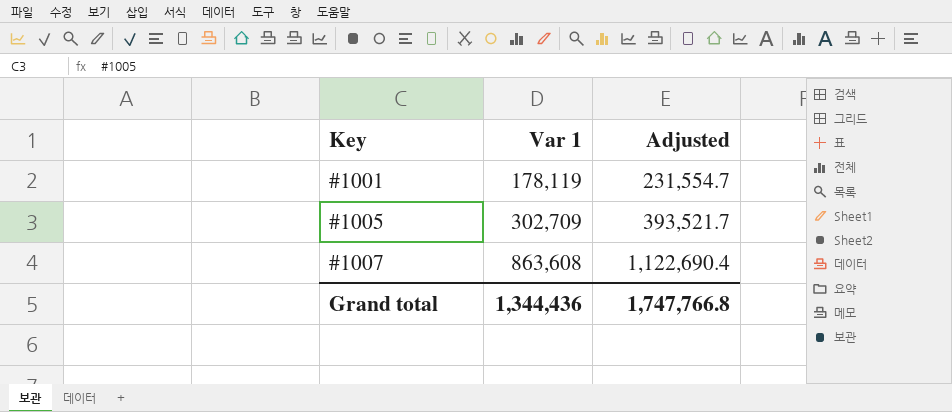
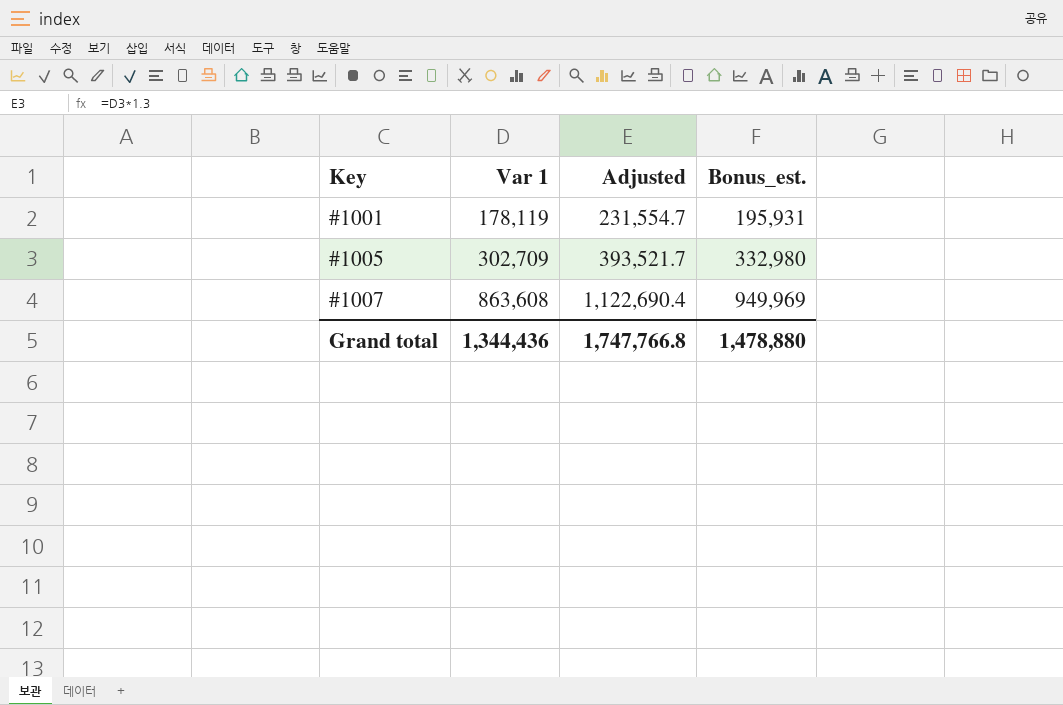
column Bonus_est. | formula: none -> [Var 1] * 1.1

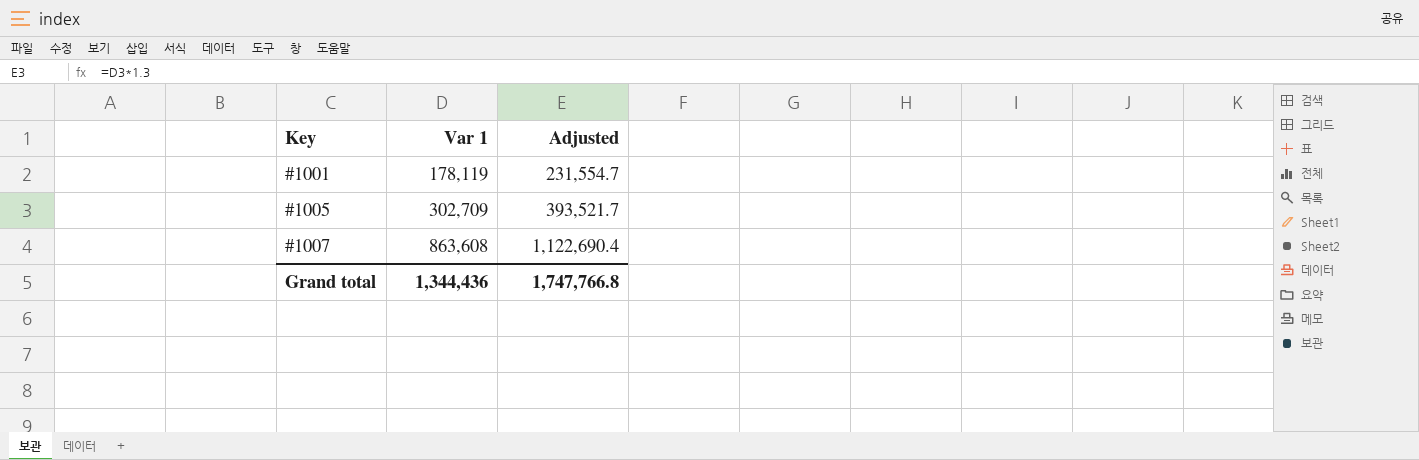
column Bonus_est. | formula: [Var 1] * 1.1 -> none

